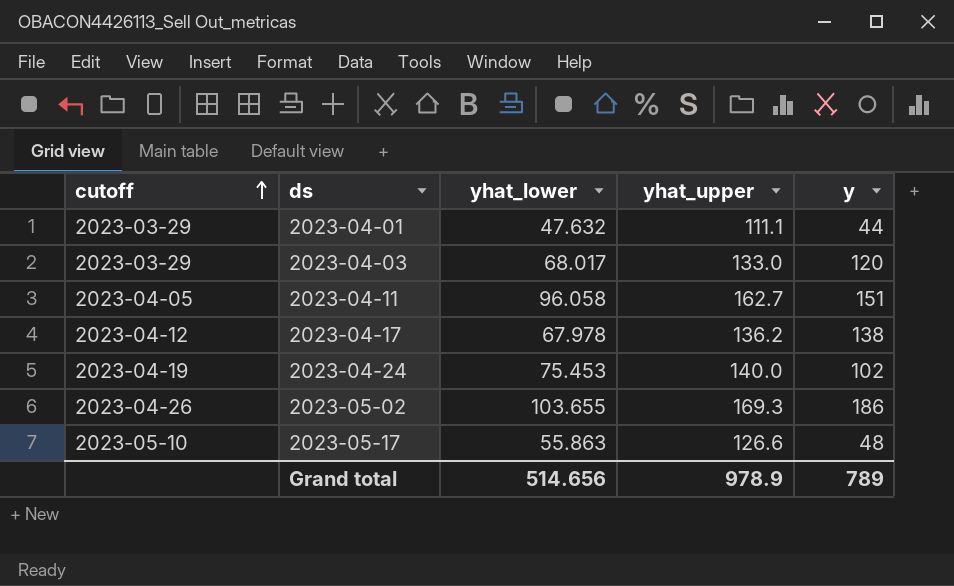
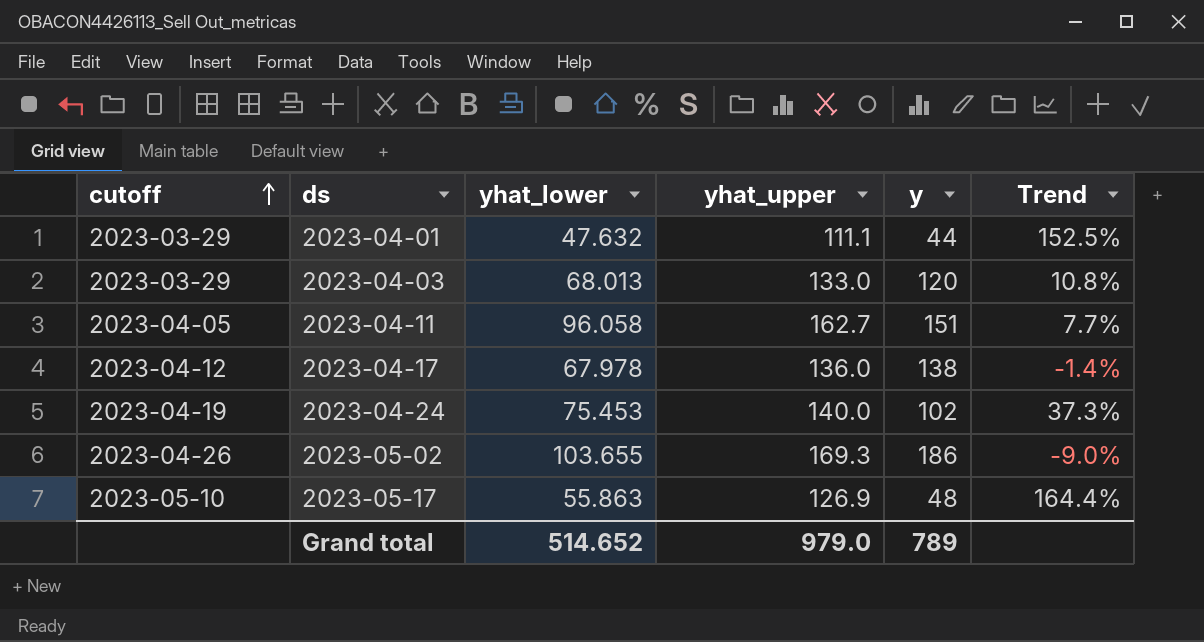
column Trend | formula: none -> ([yhat_upper] - [y]) / [y]
2023-04-03 | yhat_lower: 68.017 -> 68.013
2023-04-17 | yhat_upper: 136.2 -> 136.0
2023-05-17 | yhat_upper: 126.6 -> 126.9
Grand total | yhat_lower: 514.656 -> 514.652
Grand total | yhat_upper: 978.9 -> 979.0

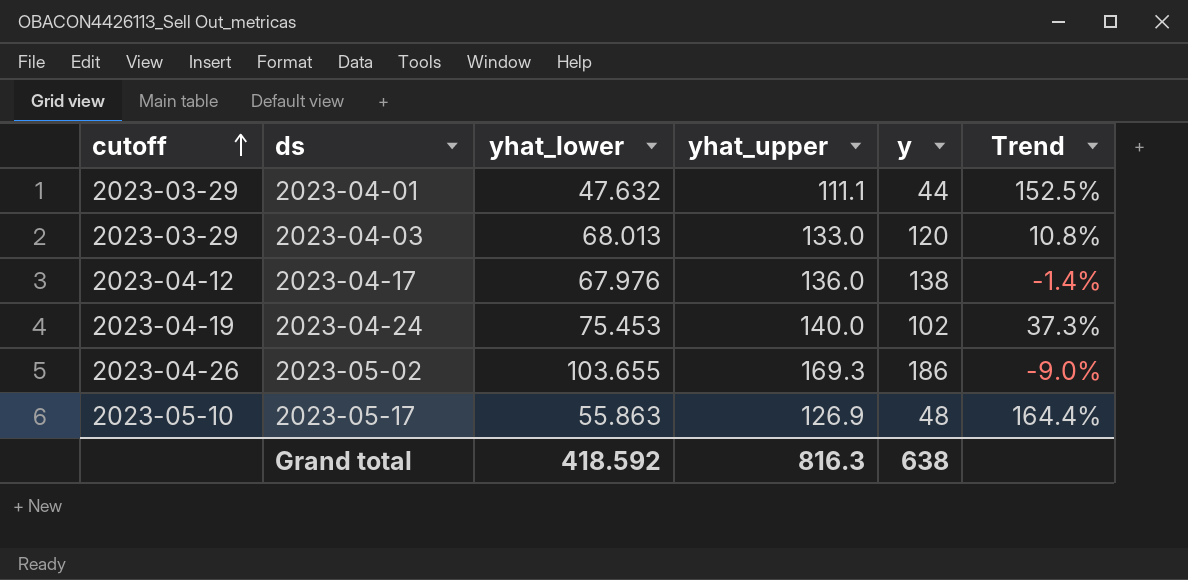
row 2023-04-11: 2023-04-05 | 96.058 | 162.7 | 151 | 7.7% -> none
2023-04-17 | yhat_lower: 67.978 -> 67.976
Grand total | yhat_lower: 514.652 -> 418.592
Grand total | yhat_upper: 979.0 -> 816.3
Grand total | y: 789 -> 638

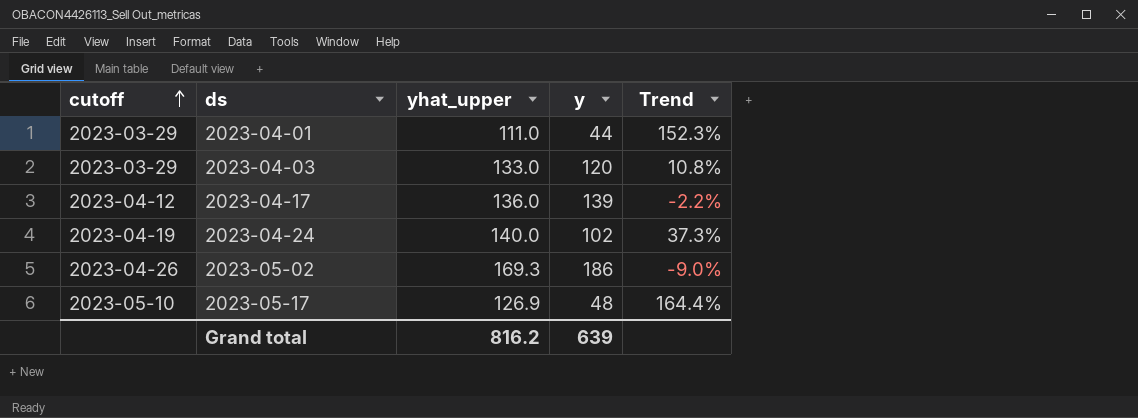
column yhat_lower | position: 3 -> none
2023-04-01 | yhat_upper: 111.1 -> 111.0
2023-04-01 | Trend: 152.5% -> 152.3%
2023-04-17 | y: 138 -> 139
2023-04-17 | Trend: -1.4% -> -2.2%
Grand total | yhat_upper: 816.3 -> 816.2
Grand total | y: 638 -> 639

